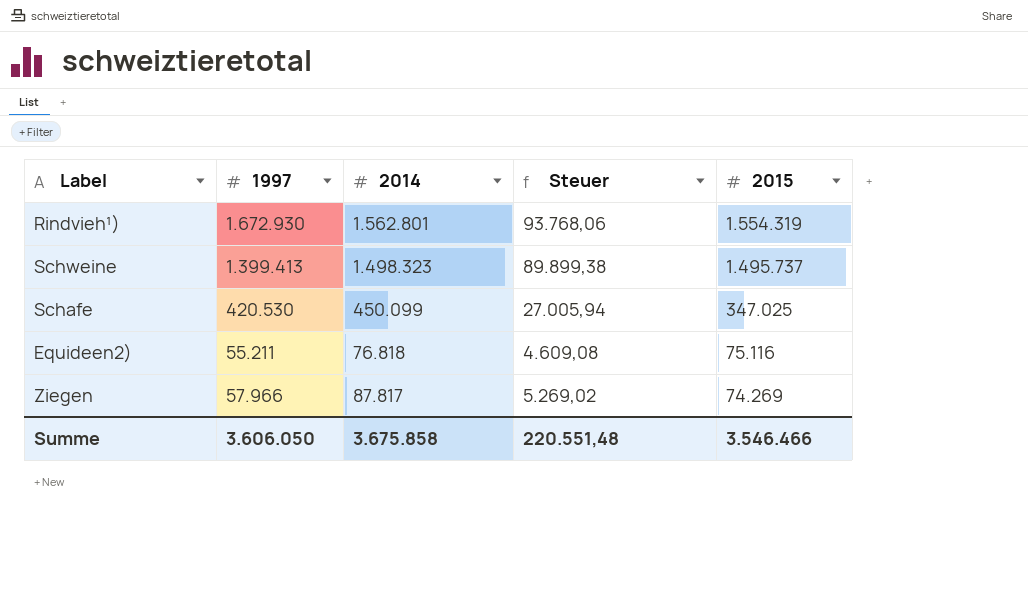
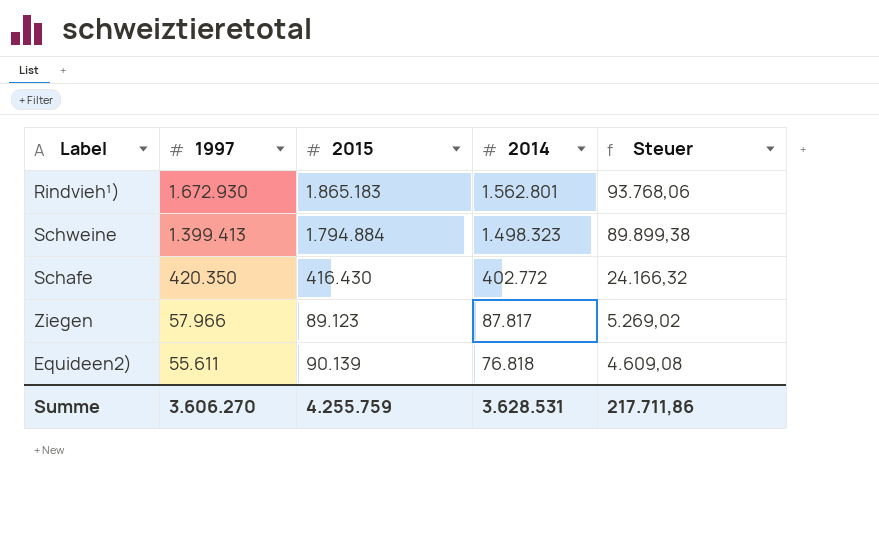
row order: 2015 descending -> 1997 descending
column 2015 | position: 5 -> 3
Rindvieh¹) | 2015: 1.554.319 -> 1.865.183
Schweine | 2015: 1.495.737 -> 1.794.884
Schafe | 1997: 420.530 -> 420.350
Schafe | 2015: 347.025 -> 416.430
Schafe | 2014: 450.099 -> 402.772
Schafe | Steuer: 27.005,94 -> 24.166,32
Ziegen | 2015: 74.269 -> 89.123
Equideen2) | 1997: 55.211 -> 55.611
Equideen2) | 2015: 75.116 -> 90.139
Summe | 1997: 3.606.050 -> 3.606.270
Summe | 2015: 3.546.466 -> 4.255.759
Summe | 2014: 3.675.858 -> 3.628.531
Summe | Steuer: 220.551,48 -> 217.711,86

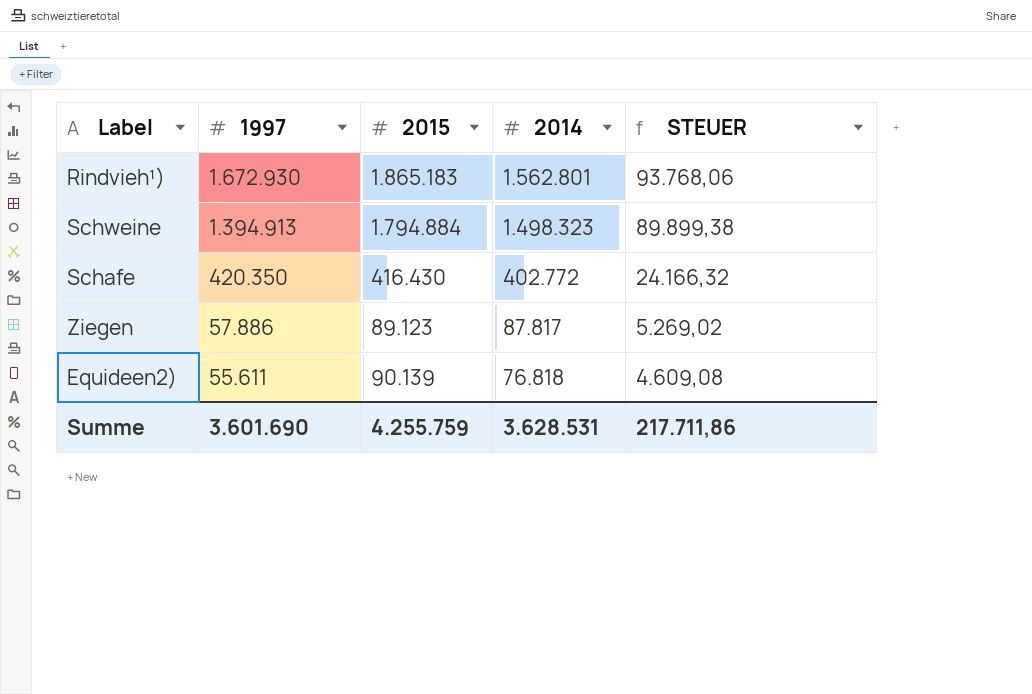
column name: Steuer -> STEUER
Schweine | 1997: 1.399.413 -> 1.394.913
Ziegen | 1997: 57.966 -> 57.886
Summe | 1997: 3.606.270 -> 3.601.690

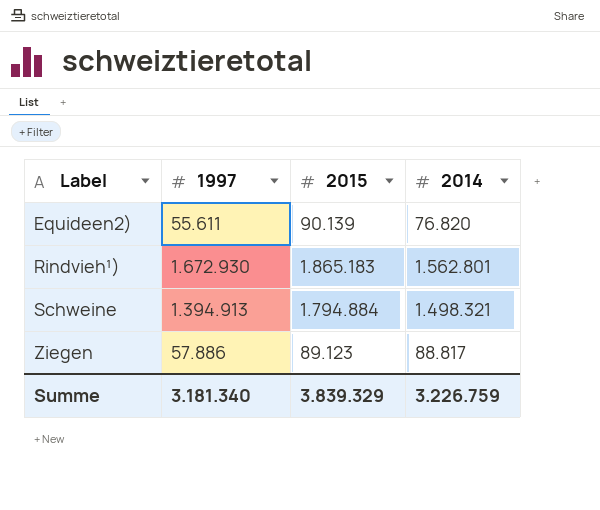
row order: 1997 descending -> Label ascending
column STEUER | formula: [2014] * 0,06 -> none
row Schafe: 420.350 | 416.430 | 402.772 | 24.166,32 -> none
Equideen2) | 2014: 76.818 -> 76.820
Schweine | 2014: 1.498.323 -> 1.498.321
Ziegen | 2014: 87.817 -> 88.817
Summe | 1997: 3.601.690 -> 3.181.340
Summe | 2015: 4.255.759 -> 3.839.329
Summe | 2014: 3.628.531 -> 3.226.759

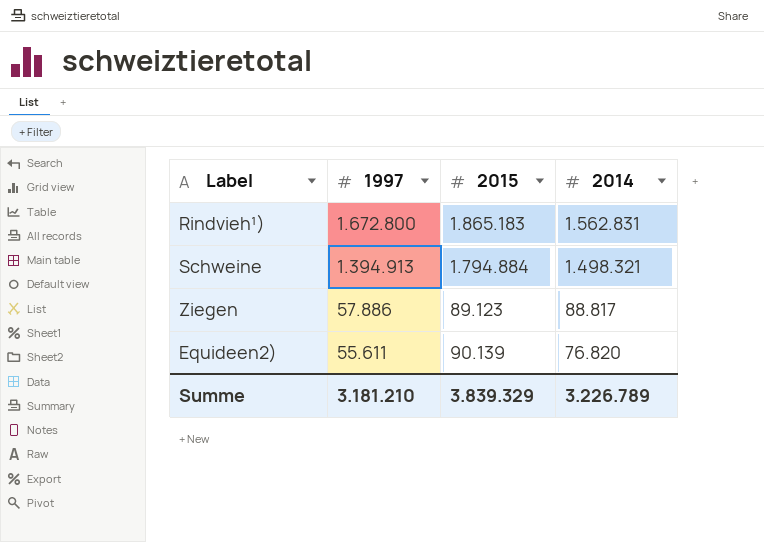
row order: Label ascending -> 1997 descending
Rindvieh¹) | 1997: 1.672.930 -> 1.672.800
Rindvieh¹) | 2014: 1.562.801 -> 1.562.831
Summe | 1997: 3.181.340 -> 3.181.210
Summe | 2014: 3.226.759 -> 3.226.789

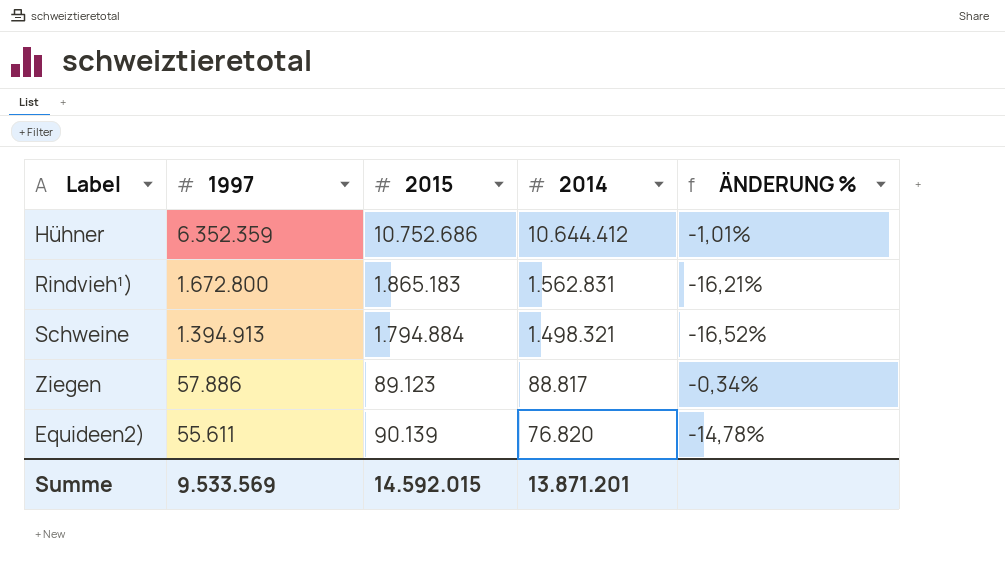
column ÄNDERUNG % | formula: none -> ([2014] - [2015]) / [2015]
row Hühner: none -> 6.352.359 | 10.752.686 | 10.644.412 | -1,01%
Summe | 1997: 3.181.210 -> 9.533.569
Summe | 2015: 3.839.329 -> 14.592.015
Summe | 2014: 3.226.789 -> 13.871.201

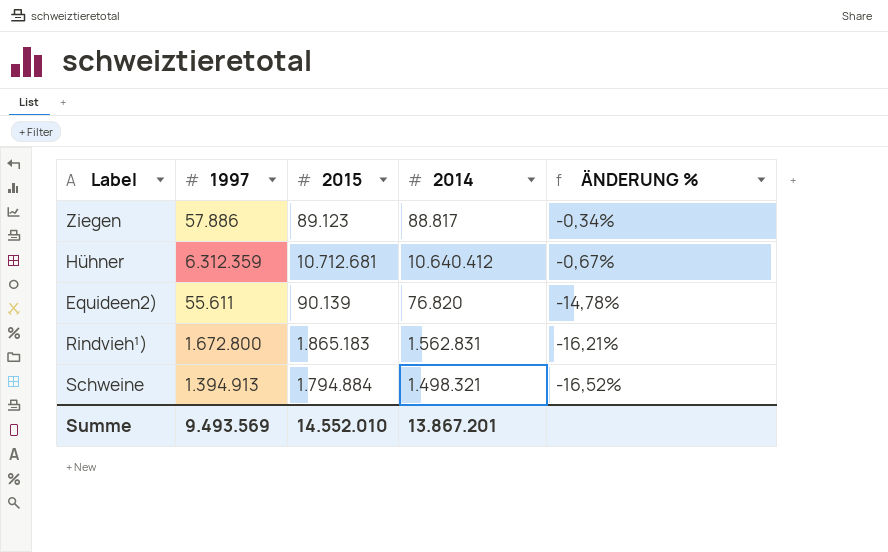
row order: 1997 descending -> ÄNDERUNG % descending
Hühner | 1997: 6.352.359 -> 6.312.359
Hühner | 2015: 10.752.686 -> 10.712.681
Hühner | 2014: 10.644.412 -> 10.640.412
Hühner | ÄNDERUNG %: -1,01% -> -0,67%
Summe | 1997: 9.533.569 -> 9.493.569
Summe | 2015: 14.592.015 -> 14.552.010
Summe | 2014: 13.871.201 -> 13.867.201

